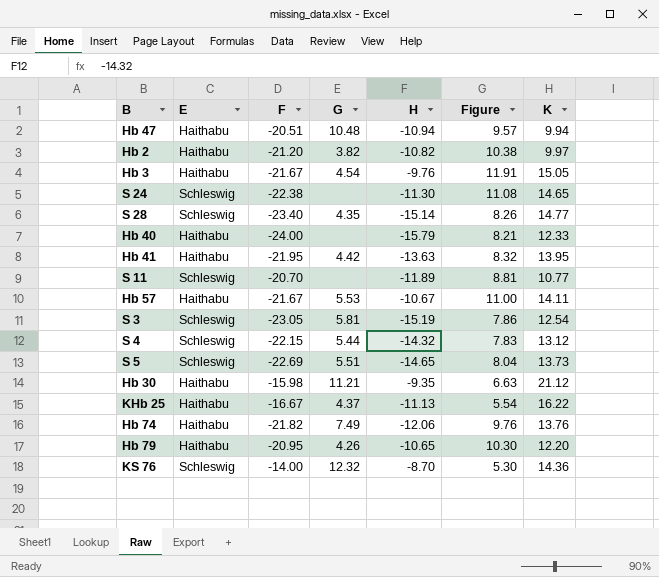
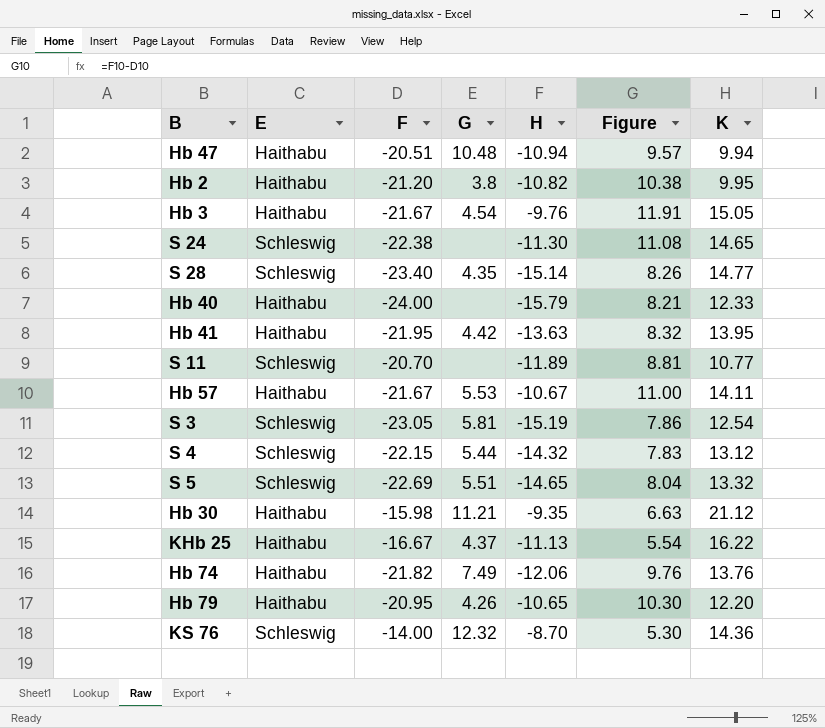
Hb 2 | G: 3.82 -> 3.8
Hb 2 | K: 9.97 -> 9.95
S 5 | K: 13.73 -> 13.32

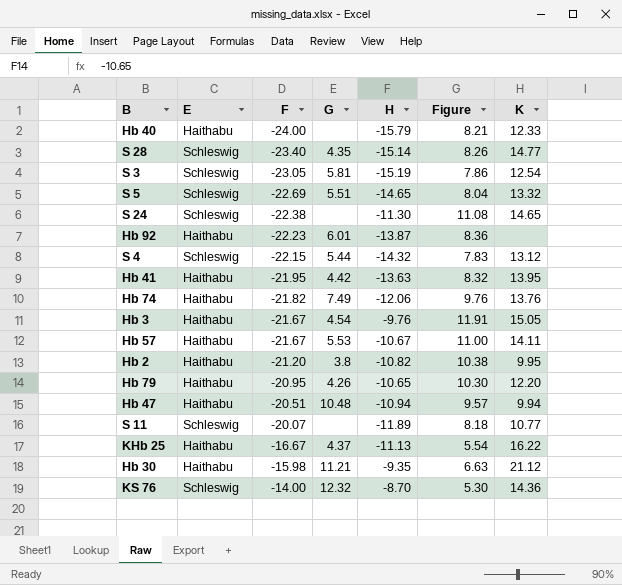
row order: none -> F ascending
row Hb 92: none -> Haithabu | -22.23 | 6.01 | -13.87 | 8.36 | none
S 11 | F: -20.70 -> -20.07
S 11 | Figure: 8.81 -> 8.18

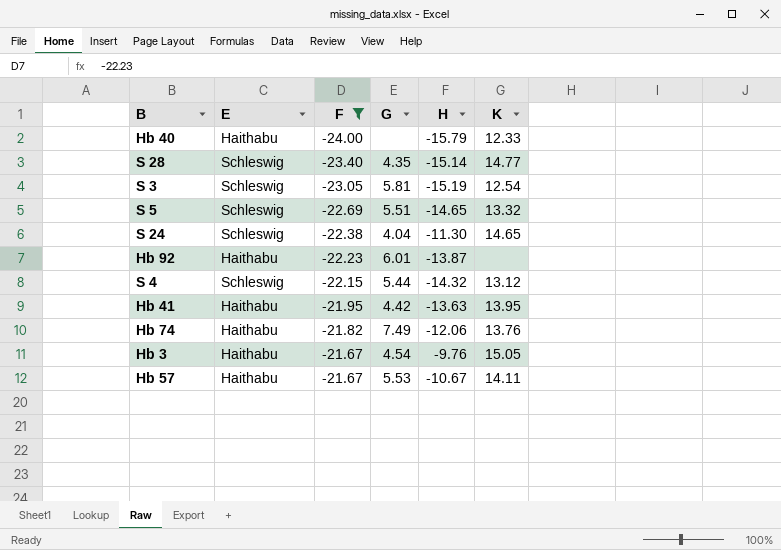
filter: none -> F <= -21.67
column Figure | formula: [H] - [F] -> none
S 24 | G: none -> 4.04

